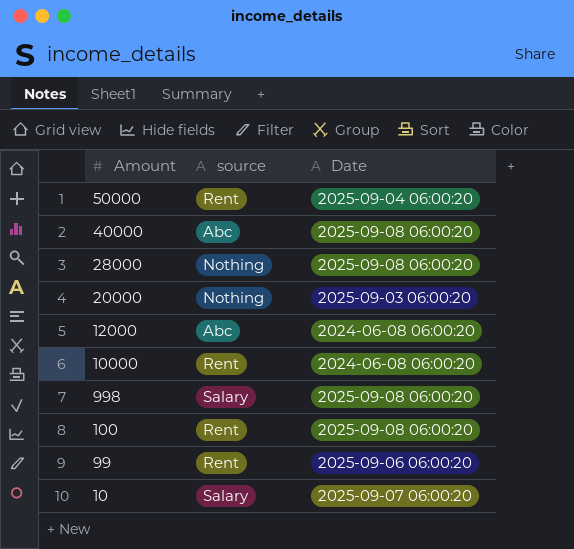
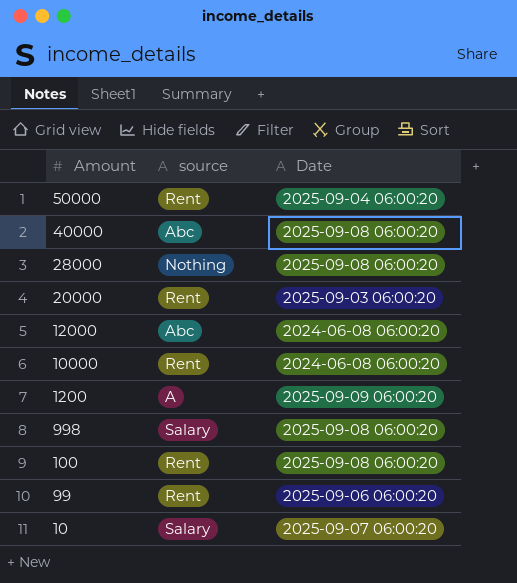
20000 | source: Nothing -> Rent
row 1200: none -> A | 2025-09-09 06:00:20

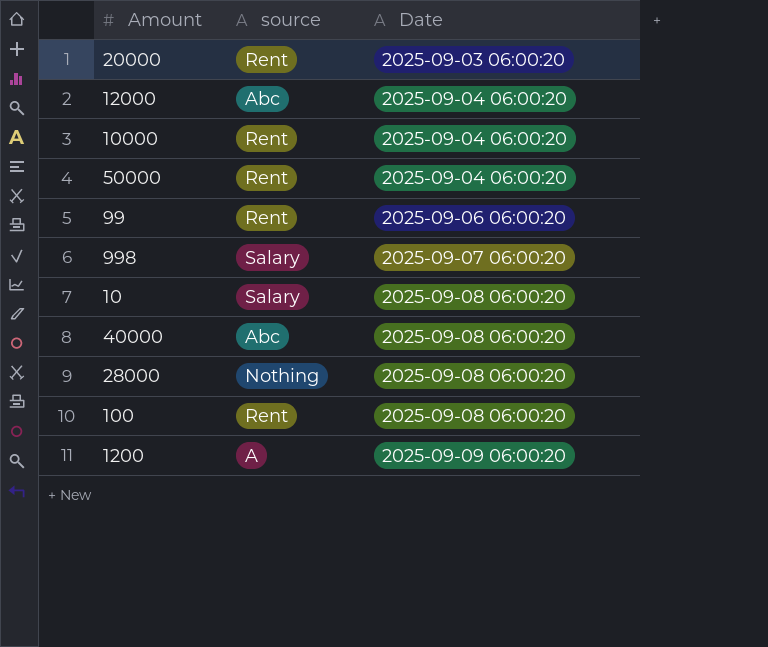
row order: Amount descending -> Date ascending
12000 | Date: 2024-06-08 06:00:20 -> 2025-09-04 06:00:20
10000 | Date: 2024-06-08 06:00:20 -> 2025-09-04 06:00:20
998 | Date: 2025-09-08 06:00:20 -> 2025-09-07 06:00:20
10 | Date: 2025-09-07 06:00:20 -> 2025-09-08 06:00:20

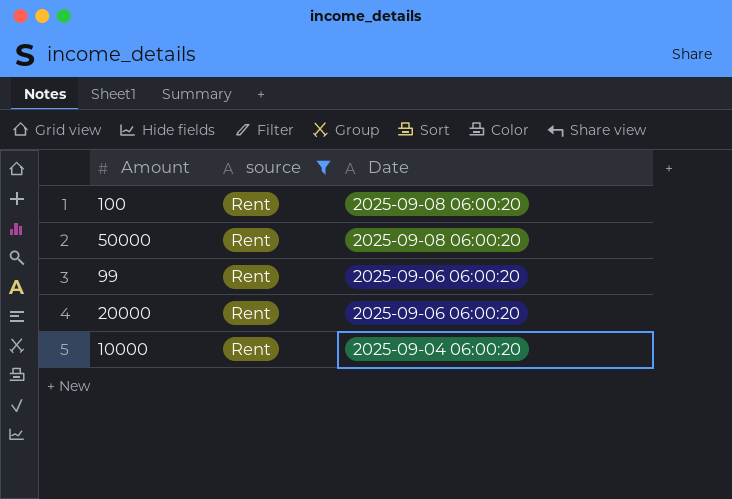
filter: none -> source = Rent
row order: Date ascending -> Date descending
50000 | Date: 2025-09-04 06:00:20 -> 2025-09-08 06:00:20
20000 | Date: 2025-09-03 06:00:20 -> 2025-09-06 06:00:20

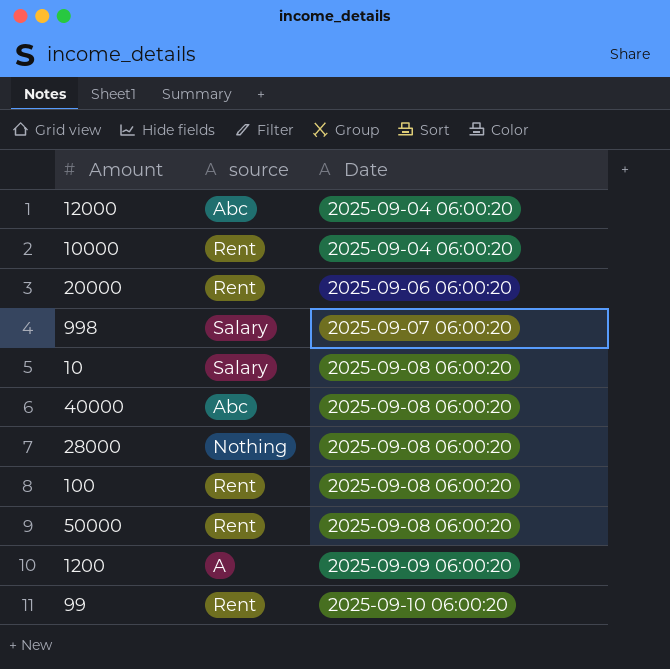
filter: source = Rent -> none
row order: Date descending -> Date ascending
99 | Date: 2025-09-06 06:00:20 -> 2025-09-10 06:00:20

